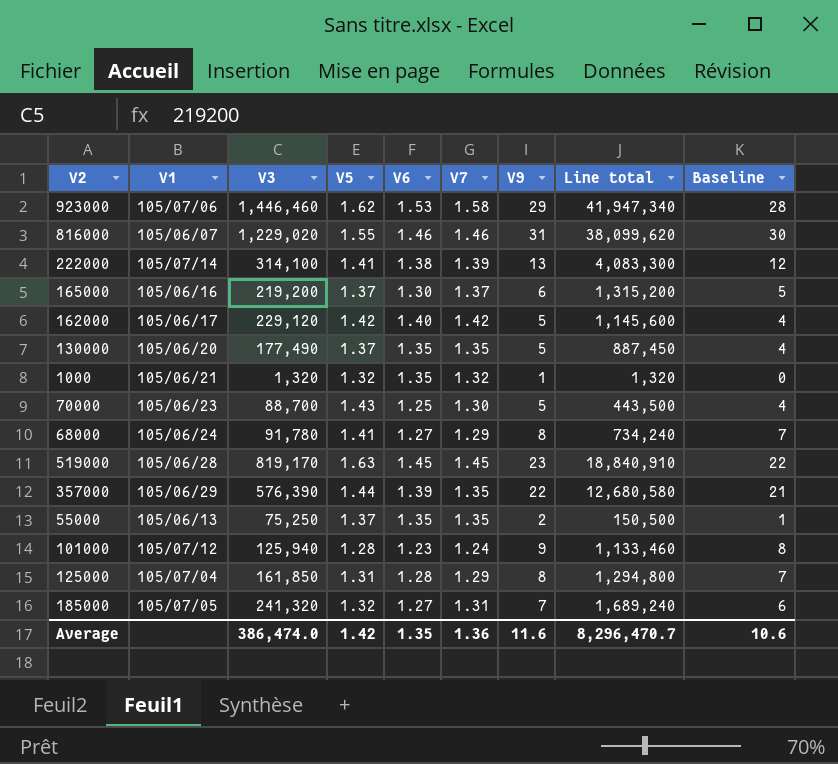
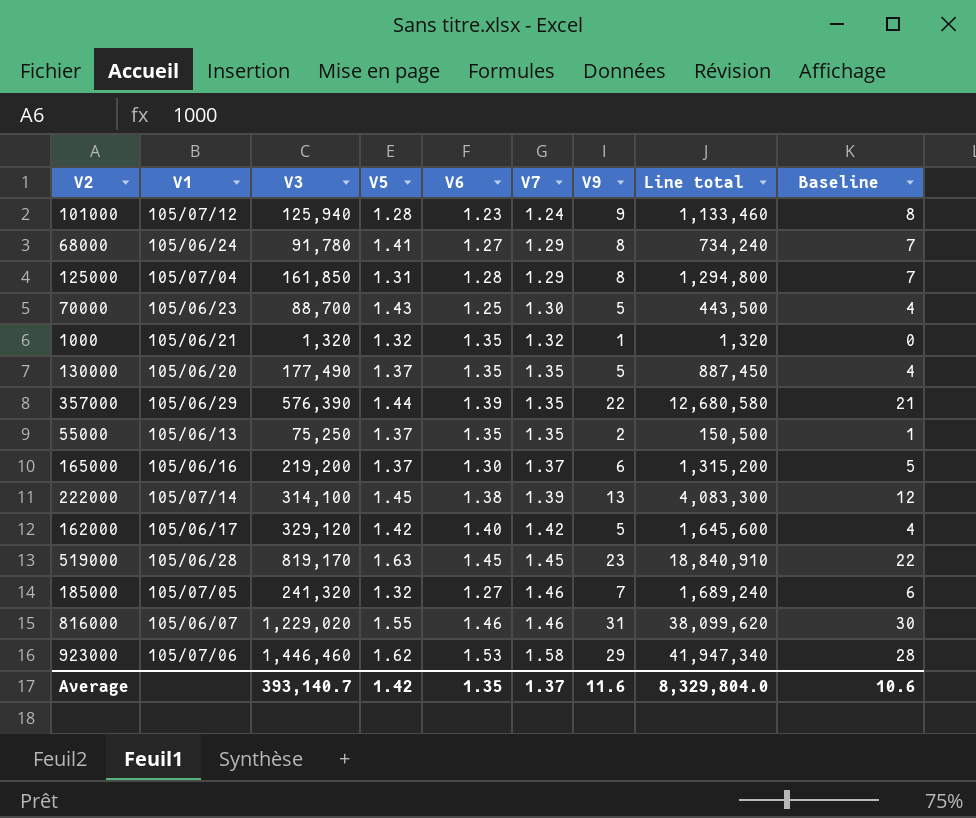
row order: none -> V7 ascending
222000 | V5: 1.41 -> 1.45
162000 | V3: 229,120 -> 329,120
162000 | Line total: 1,145,600 -> 1,645,600
185000 | V7: 1.31 -> 1.46
Average | V3: 386,474.0 -> 393,140.7
Average | V7: 1.36 -> 1.37
Average | Line total: 8,296,470.7 -> 8,329,804.0

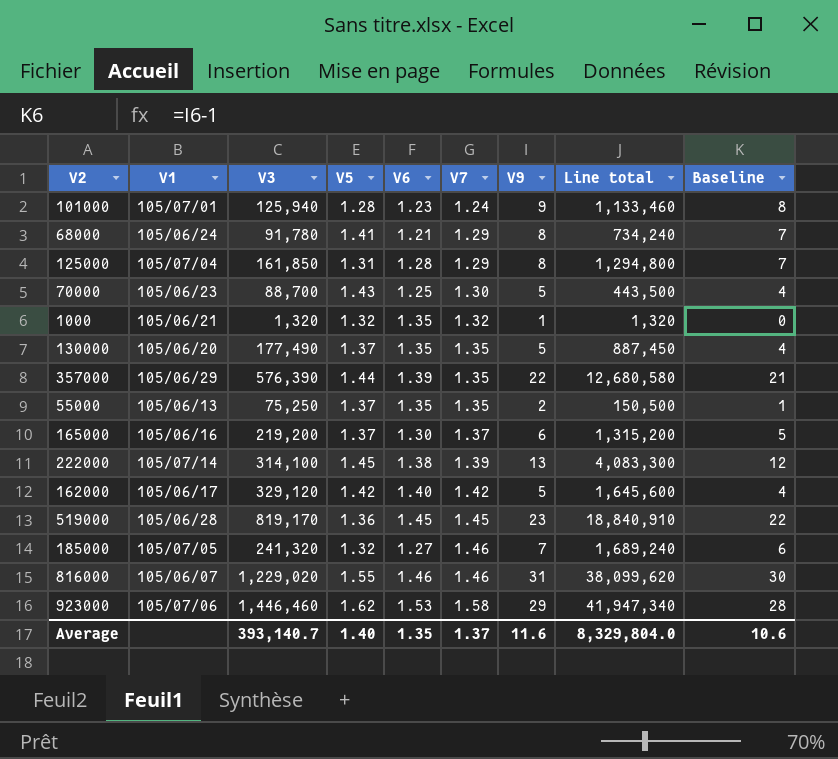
101000 | V1: 105/07/12 -> 105/07/01
68000 | V6: 1.27 -> 1.21
519000 | V5: 1.63 -> 1.36
Average | V5: 1.42 -> 1.40

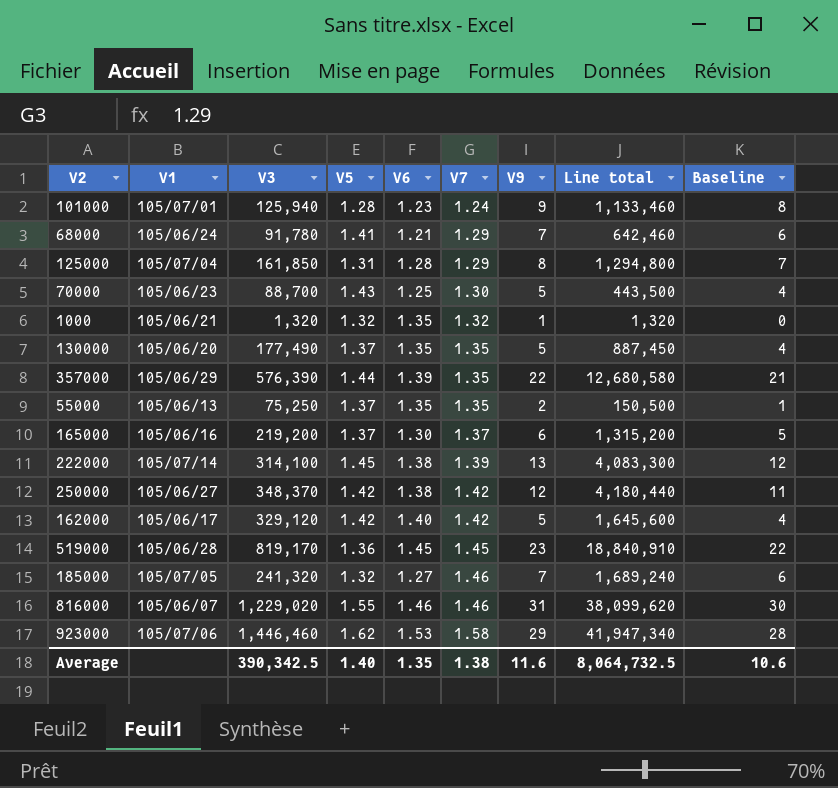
68000 | V9: 8 -> 7
68000 | Line total: 734,240 -> 642,460
68000 | Baseline: 7 -> 6
row 250000: none -> 105/06/27 | 348,370 | 1.42 | 1.38 | 1.42 | 12 | 4,180,440 | 11
Average | V3: 393,140.7 -> 390,342.5
Average | V7: 1.37 -> 1.38
Average | Line total: 8,329,804.0 -> 8,064,732.5

